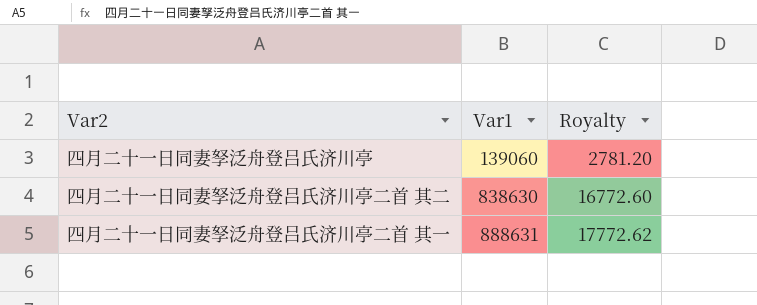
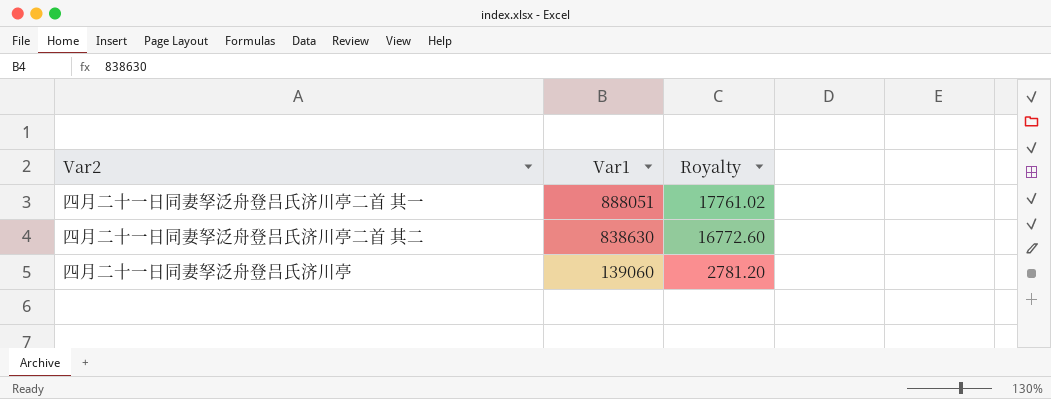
row order: Var1 ascending -> Var1 descending
四月二十一日同妻孥泛舟登吕氏济川亭二首 其一 | Var1: 888631 -> 888051
四月二十一日同妻孥泛舟登吕氏济川亭二首 其一 | Royalty: 17772.62 -> 17761.02

